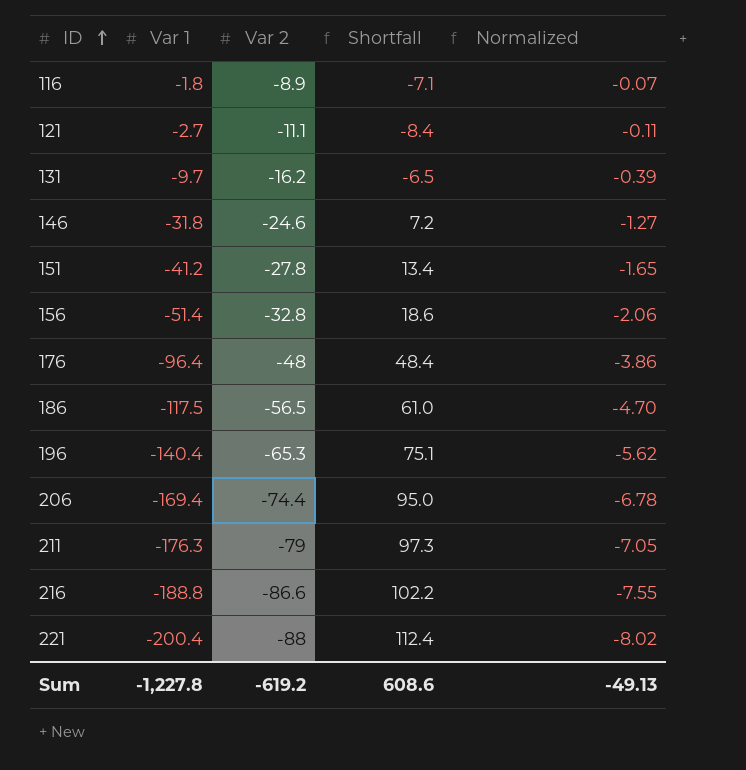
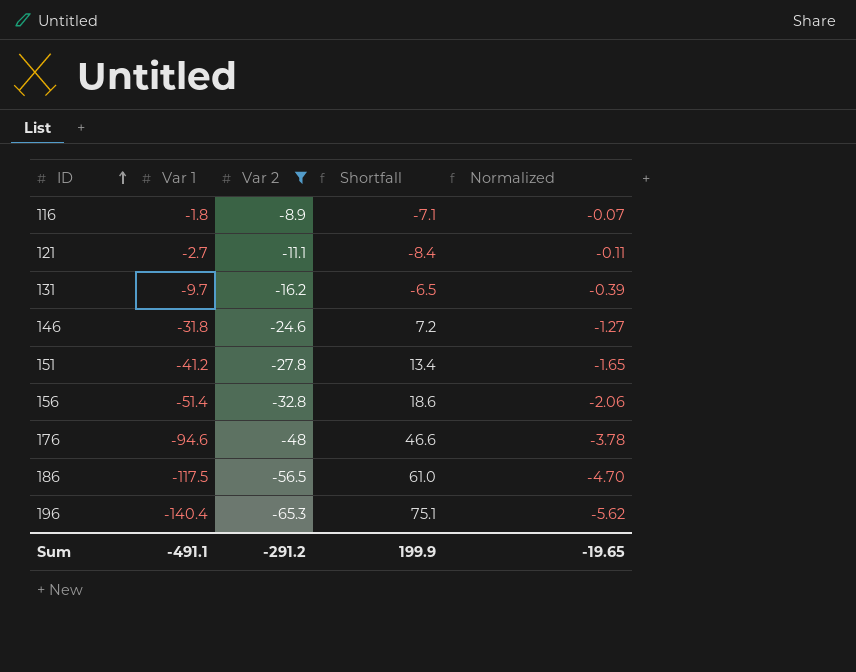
filter: none -> Var 2 >= -65.3
176 | Var 1: -96.4 -> -94.6
176 | Shortfall: 48.4 -> 46.6
176 | Normalized: -3.86 -> -3.78
Sum | Var 1: -1,227.8 -> -491.1
Sum | Var 2: -619.2 -> -291.2
Sum | Shortfall: 608.6 -> 199.9
Sum | Normalized: -49.13 -> -19.65

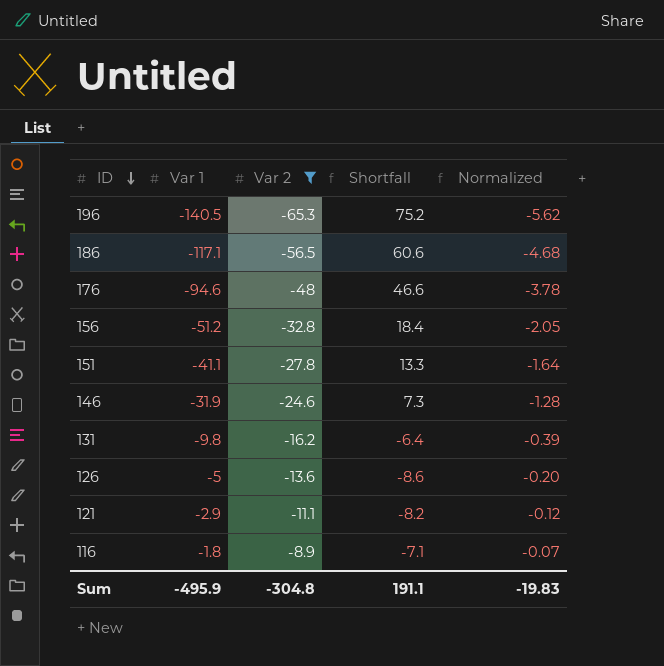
row order: ID ascending -> ID descending
196 | Var 1: -140.4 -> -140.5
196 | Shortfall: 75.1 -> 75.2
186 | Var 1: -117.5 -> -117.1
186 | Shortfall: 61.0 -> 60.6
186 | Normalized: -4.70 -> -4.68
156 | Var 1: -51.4 -> -51.2
156 | Shortfall: 18.6 -> 18.4
156 | Normalized: -2.06 -> -2.05
151 | Var 1: -41.2 -> -41.1
151 | Shortfall: 13.4 -> 13.3
151 | Normalized: -1.65 -> -1.64
146 | Var 1: -31.8 -> -31.9
146 | Shortfall: 7.2 -> 7.3
146 | Normalized: -1.27 -> -1.28
131 | Var 1: -9.7 -> -9.8
131 | Shortfall: -6.5 -> -6.4
row 126: none -> -5 | -13.6 | -8.6 | -0.20
121 | Var 1: -2.7 -> -2.9
121 | Shortfall: -8.4 -> -8.2
121 | Normalized: -0.11 -> -0.12
Sum | Var 1: -491.1 -> -495.9
Sum | Var 2: -291.2 -> -304.8
Sum | Shortfall: 199.9 -> 191.1
Sum | Normalized: -19.65 -> -19.83

